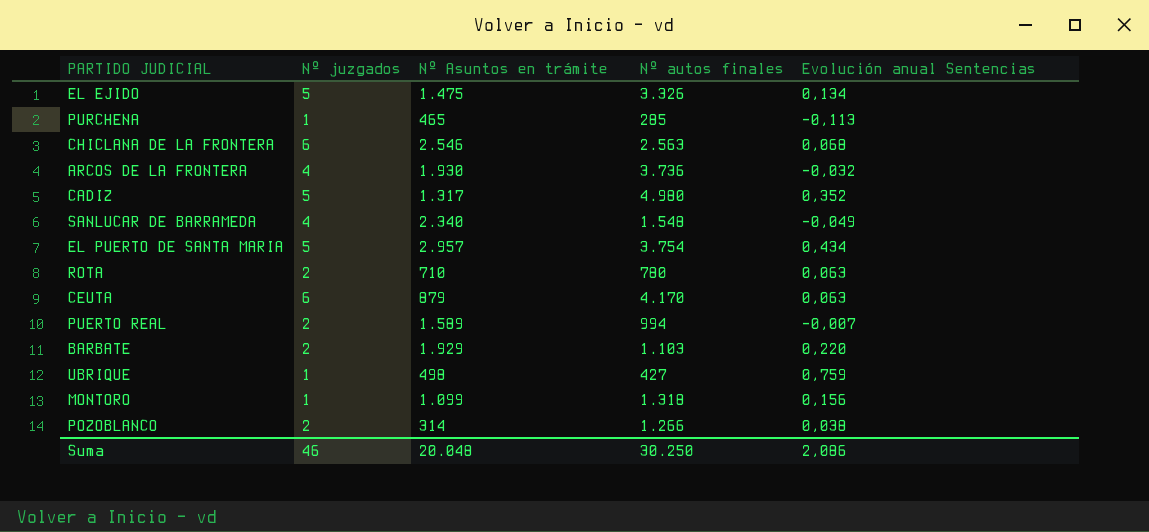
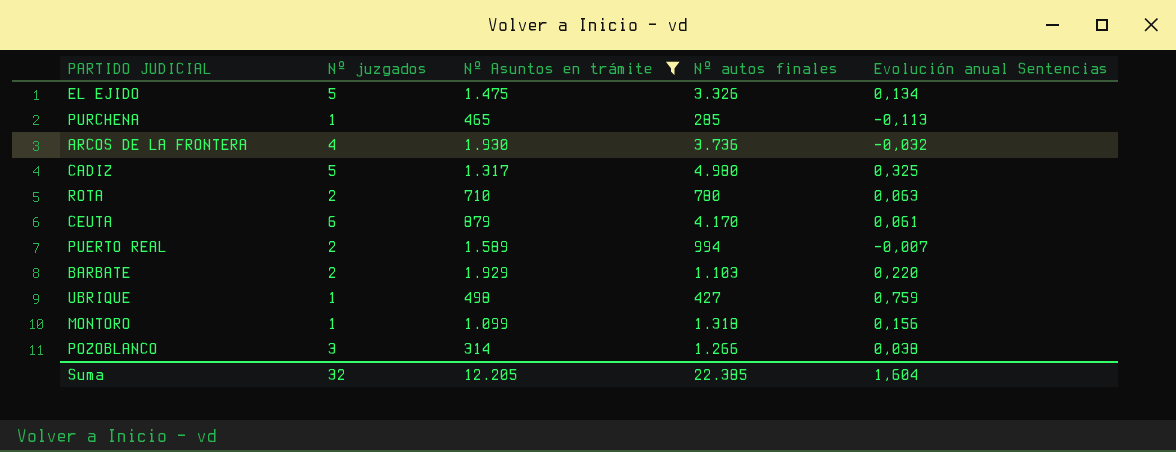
filter: none -> Nº Asuntos en trámite <= 1.930
CADIZ | Evolución anual Sentencias: 0,352 -> 0,325
CEUTA | Evolución anual Sentencias: 0,063 -> 0,061
POZOBLANCO | Nº juzgados: 2 -> 3
Suma | Nº juzgados: 46 -> 32
Suma | Nº Asuntos en trámite: 20.048 -> 12.205
Suma | Nº autos finales: 30.250 -> 22.385
Suma | Evolución anual Sentencias: 2,086 -> 1,604

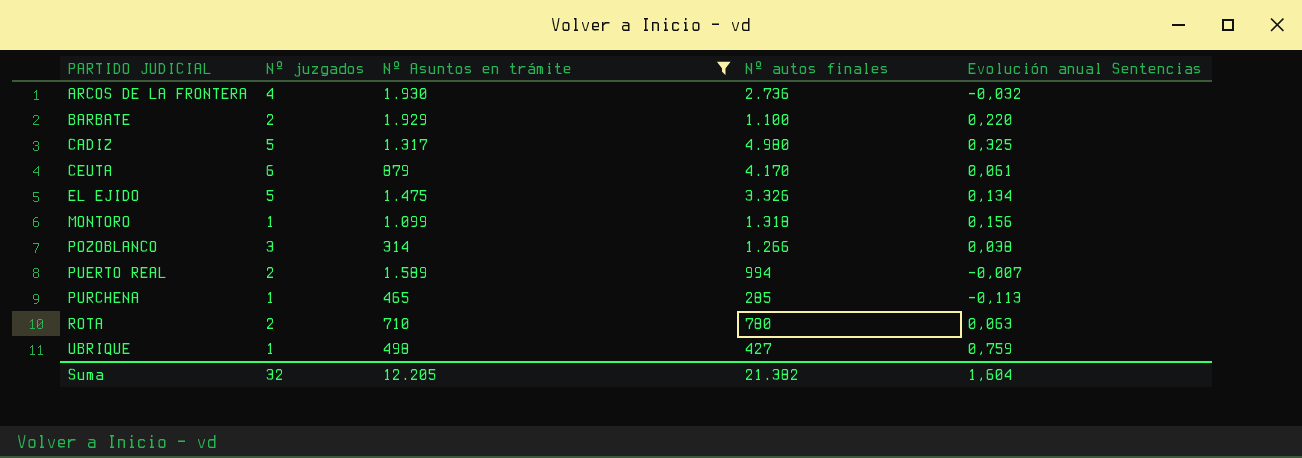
row order: none -> PARTIDO JUDICIAL ascending
ARCOS DE LA FRONTERA | Nº autos finales: 3.736 -> 2.736
BARBATE | Nº autos finales: 1.103 -> 1.100
Suma | Nº autos finales: 22.385 -> 21.382

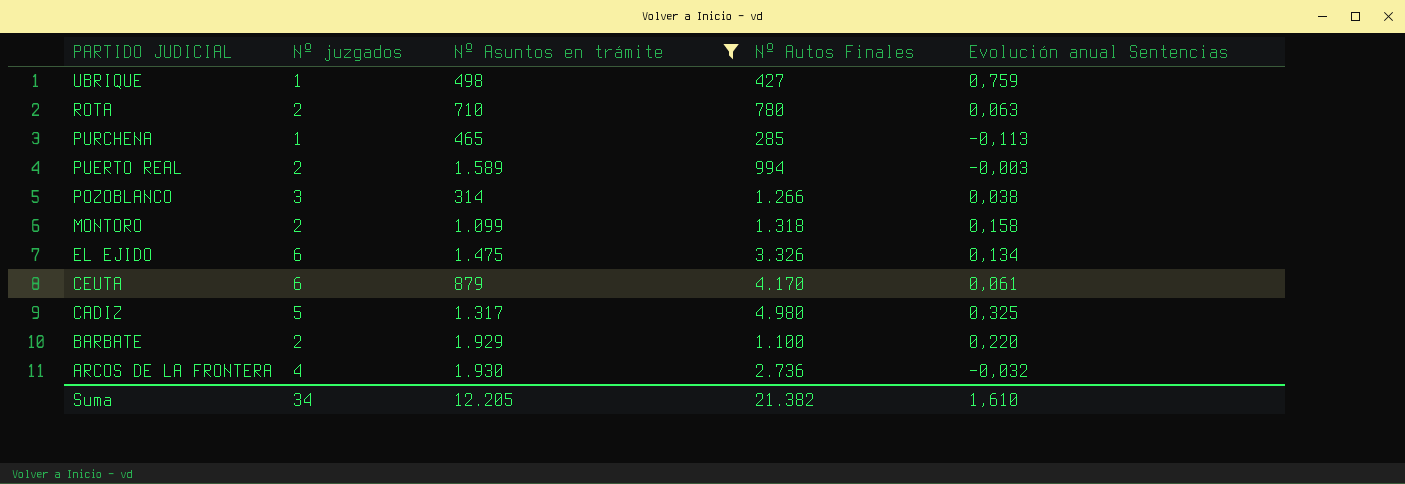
row order: PARTIDO JUDICIAL ascending -> PARTIDO JUDICIAL descending
column name: Nº autos finales -> Nº Autos Finales
PUERTO REAL | Evolución anual Sentencias: -0,007 -> -0,003
MONTORO | Nº juzgados: 1 -> 2
MONTORO | Evolución anual Sentencias: 0,156 -> 0,158
EL EJIDO | Nº juzgados: 5 -> 6
Suma | Nº juzgados: 32 -> 34
Suma | Evolución anual Sentencias: 1,604 -> 1,610

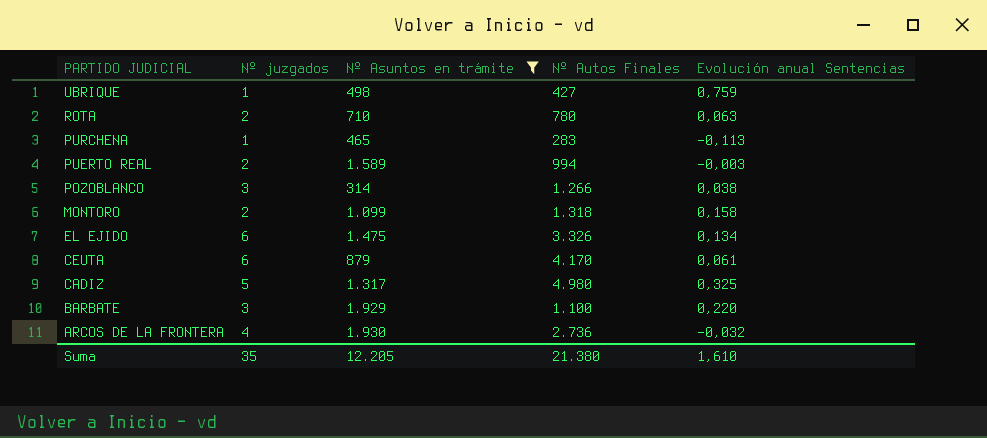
PURCHENA | Nº Autos Finales: 285 -> 283
BARBATE | Nº juzgados: 2 -> 3
Suma | Nº juzgados: 34 -> 35
Suma | Nº Autos Finales: 21.382 -> 21.380

